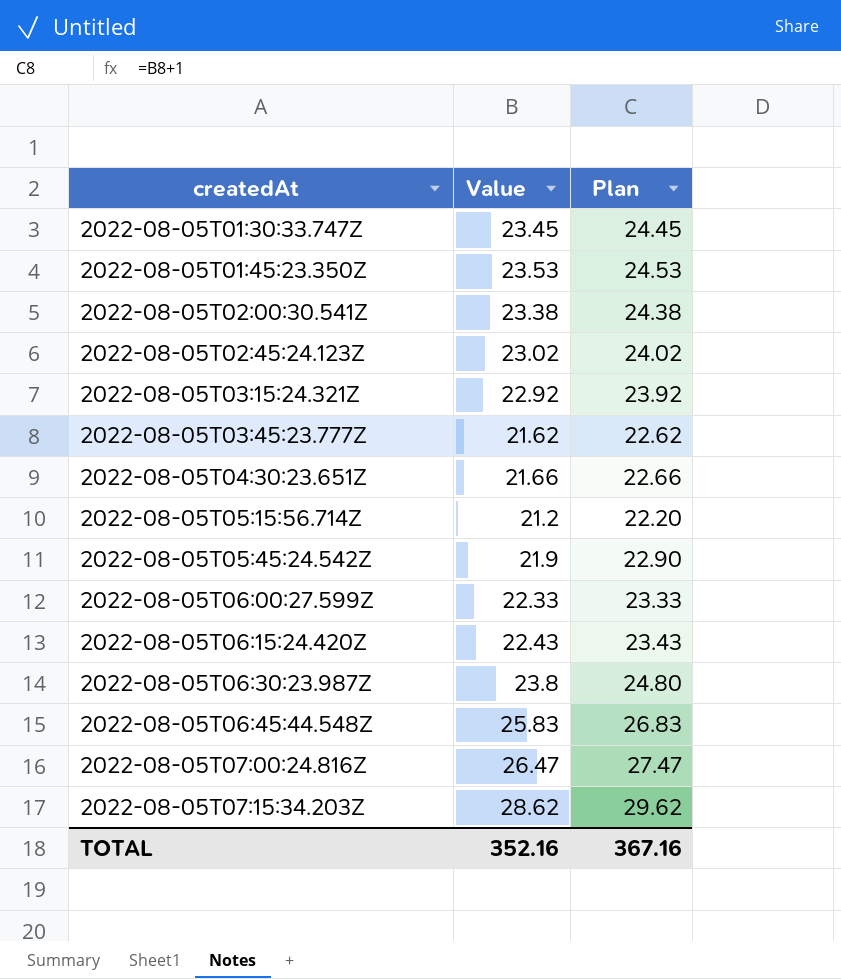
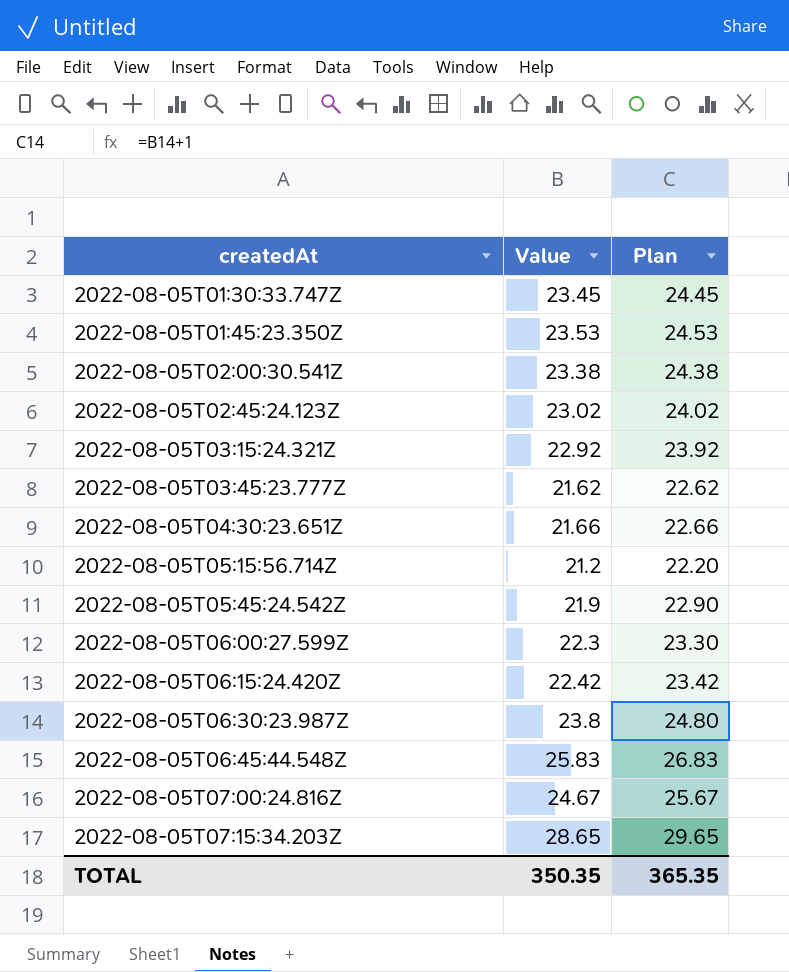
2022-08-05T06:00:27.599Z | Value: 22.33 -> 22.3
2022-08-05T06:00:27.599Z | Plan: 23.33 -> 23.30
2022-08-05T06:15:24.420Z | Value: 22.43 -> 22.42
2022-08-05T06:15:24.420Z | Plan: 23.43 -> 23.42
2022-08-05T07:00:24.816Z | Value: 26.47 -> 24.67
2022-08-05T07:00:24.816Z | Plan: 27.47 -> 25.67
2022-08-05T07:15:34.203Z | Value: 28.62 -> 28.65
2022-08-05T07:15:34.203Z | Plan: 29.62 -> 29.65
TOTAL | Value: 352.16 -> 350.35
TOTAL | Plan: 367.16 -> 365.35

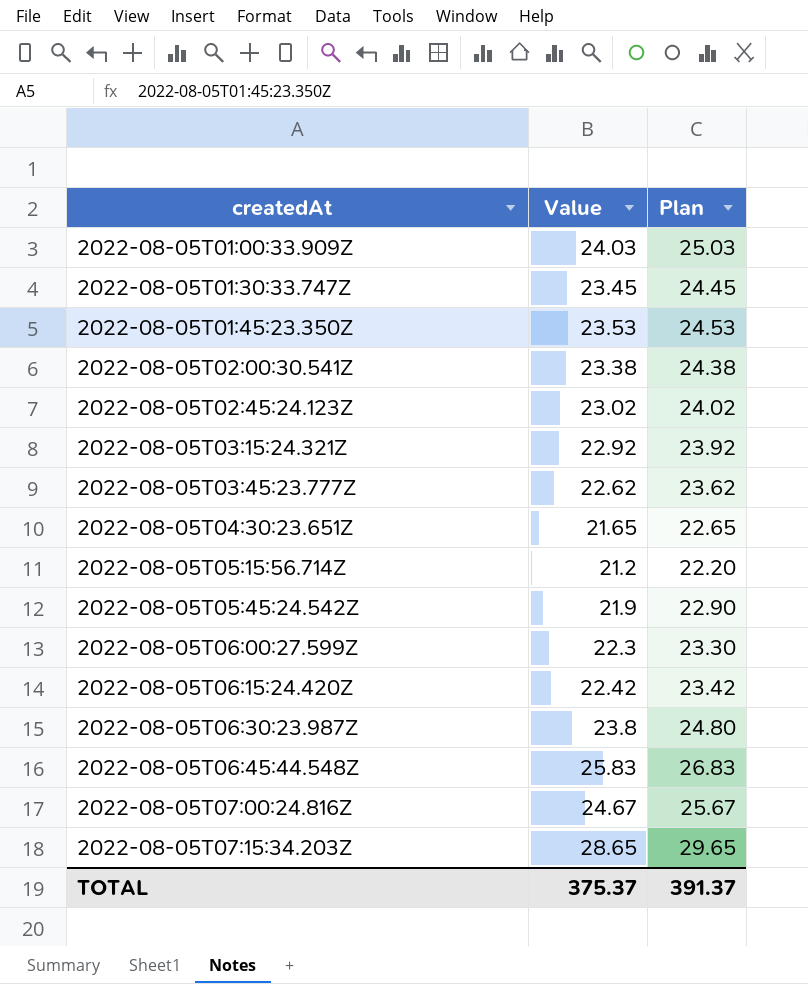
row 2022-08-05T01:00:33.909Z: none -> 24.03 | 25.03
2022-08-05T03:45:23.777Z | Value: 21.62 -> 22.62
2022-08-05T03:45:23.777Z | Plan: 22.62 -> 23.62
2022-08-05T04:30:23.651Z | Value: 21.66 -> 21.65
2022-08-05T04:30:23.651Z | Plan: 22.66 -> 22.65
TOTAL | Value: 350.35 -> 375.37
TOTAL | Plan: 365.35 -> 391.37

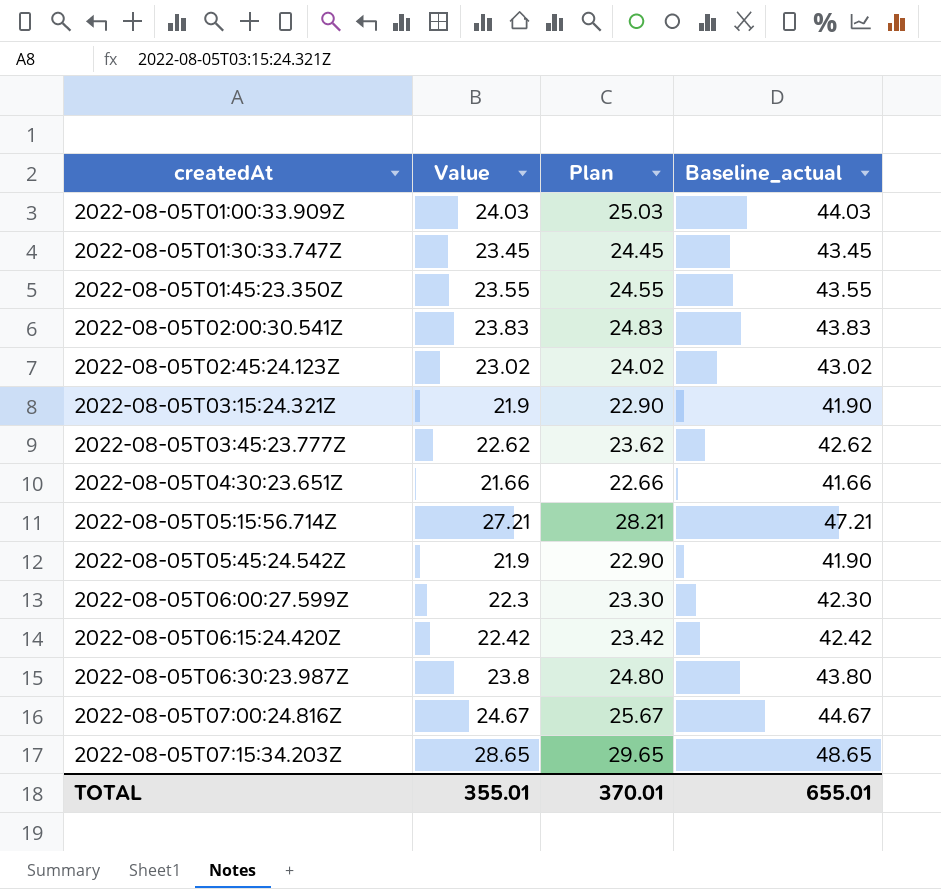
column Baseline_actual | formula: none -> [Value] + 20
row 2022-08-05T06:45:44.548Z: 25.83 | 26.83 -> none
2022-08-05T01:45:23.350Z | Value: 23.53 -> 23.55
2022-08-05T01:45:23.350Z | Plan: 24.53 -> 24.55
2022-08-05T02:00:30.541Z | Value: 23.38 -> 23.83
2022-08-05T02:00:30.541Z | Plan: 24.38 -> 24.83
2022-08-05T03:15:24.321Z | Value: 22.92 -> 21.9
2022-08-05T03:15:24.321Z | Plan: 23.92 -> 22.90
2022-08-05T04:30:23.651Z | Value: 21.65 -> 21.66
2022-08-05T04:30:23.651Z | Plan: 22.65 -> 22.66
2022-08-05T05:15:56.714Z | Value: 21.2 -> 27.21
2022-08-05T05:15:56.714Z | Plan: 22.20 -> 28.21
TOTAL | Value: 375.37 -> 355.01
TOTAL | Plan: 391.37 -> 370.01

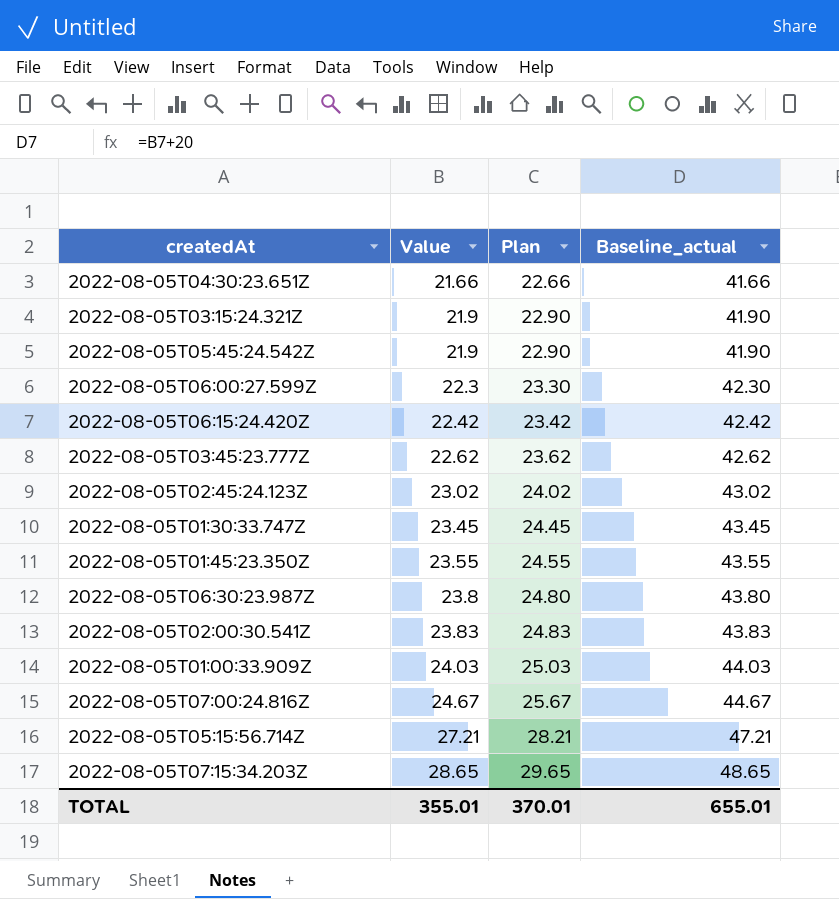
row order: createdAt ascending -> Value ascending

